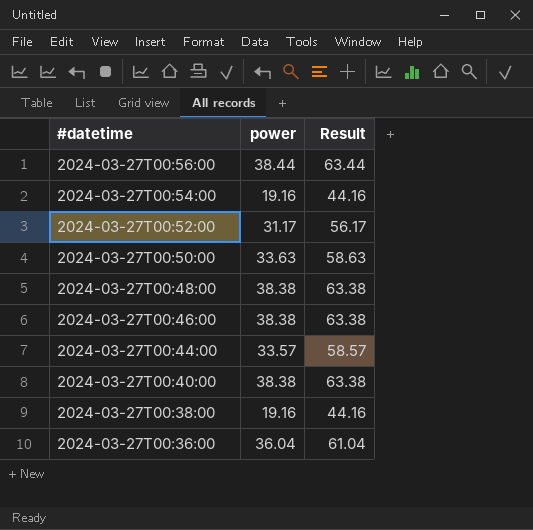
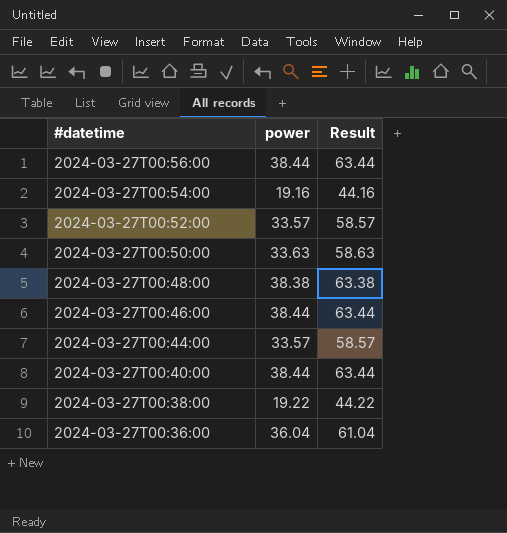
2024-03-27T00:52:00 | power: 31.17 -> 33.57
2024-03-27T00:52:00 | Result: 56.17 -> 58.57
2024-03-27T00:46:00 | power: 38.38 -> 38.44
2024-03-27T00:46:00 | Result: 63.38 -> 63.44
2024-03-27T00:40:00 | power: 38.38 -> 38.44
2024-03-27T00:40:00 | Result: 63.38 -> 63.44
2024-03-27T00:38:00 | power: 19.16 -> 19.22
2024-03-27T00:38:00 | Result: 44.16 -> 44.22

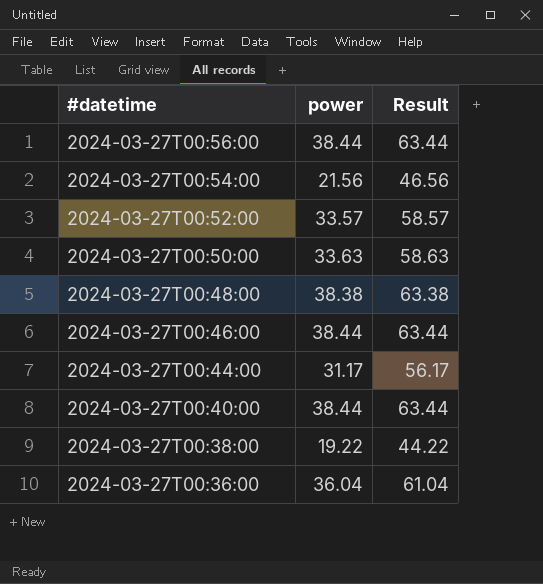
2024-03-27T00:54:00 | power: 19.16 -> 21.56
2024-03-27T00:54:00 | Result: 44.16 -> 46.56
2024-03-27T00:44:00 | power: 33.57 -> 31.17
2024-03-27T00:44:00 | Result: 58.57 -> 56.17

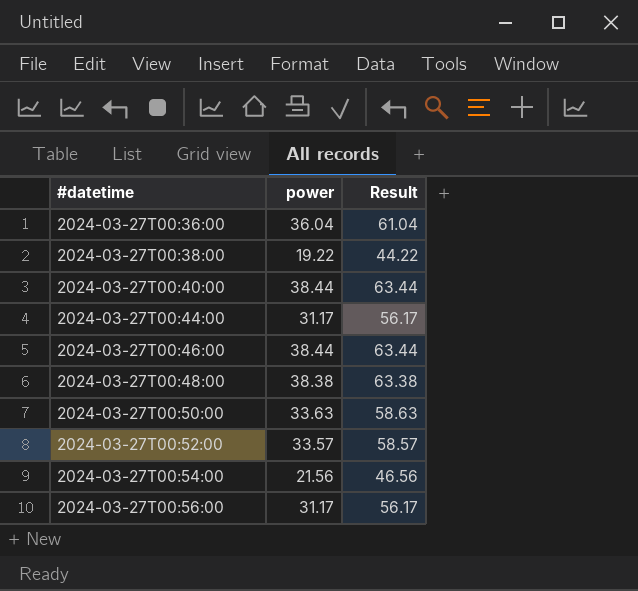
row order: #datetime descending -> #datetime ascending
2024-03-27T00:56:00 | power: 38.44 -> 31.17
2024-03-27T00:56:00 | Result: 63.44 -> 56.17

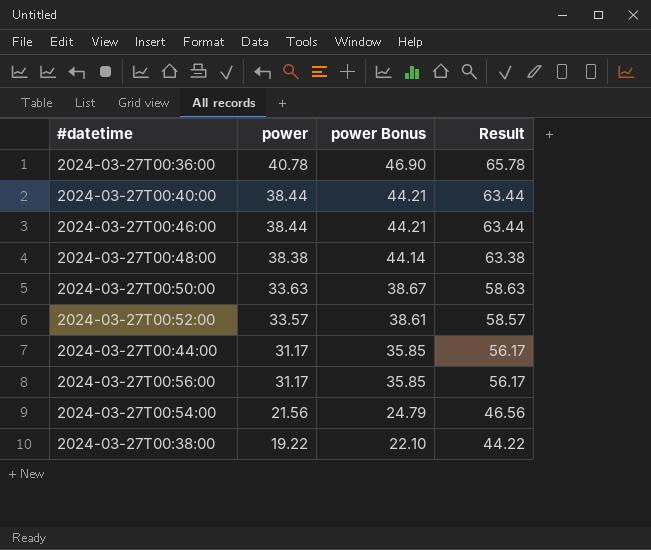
row order: #datetime ascending -> power descending
column power Bonus | formula: none -> [power] * 1.15
2024-03-27T00:36:00 | power: 36.04 -> 40.78
2024-03-27T00:36:00 | Result: 61.04 -> 65.78

